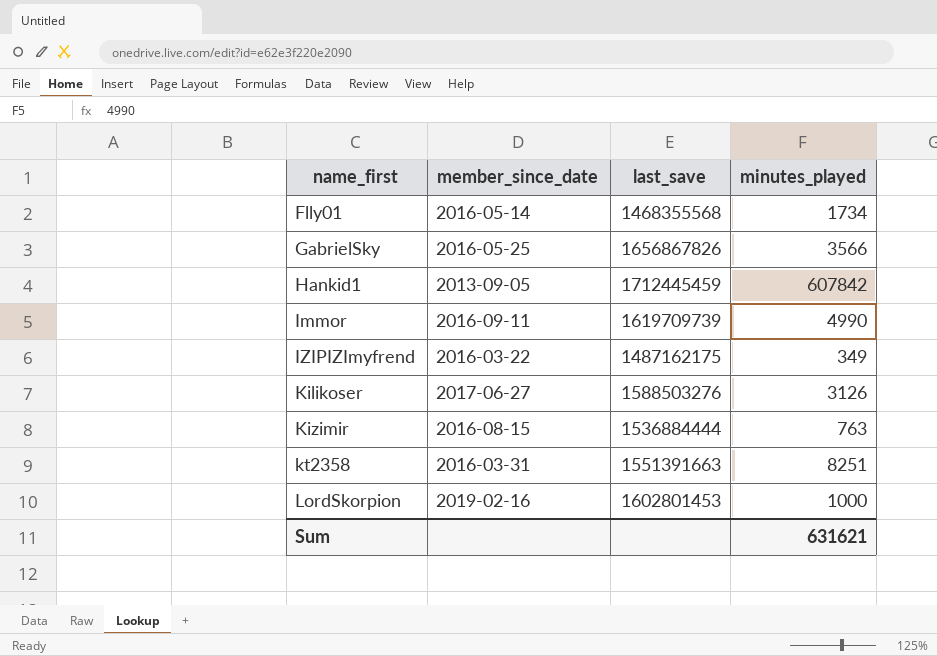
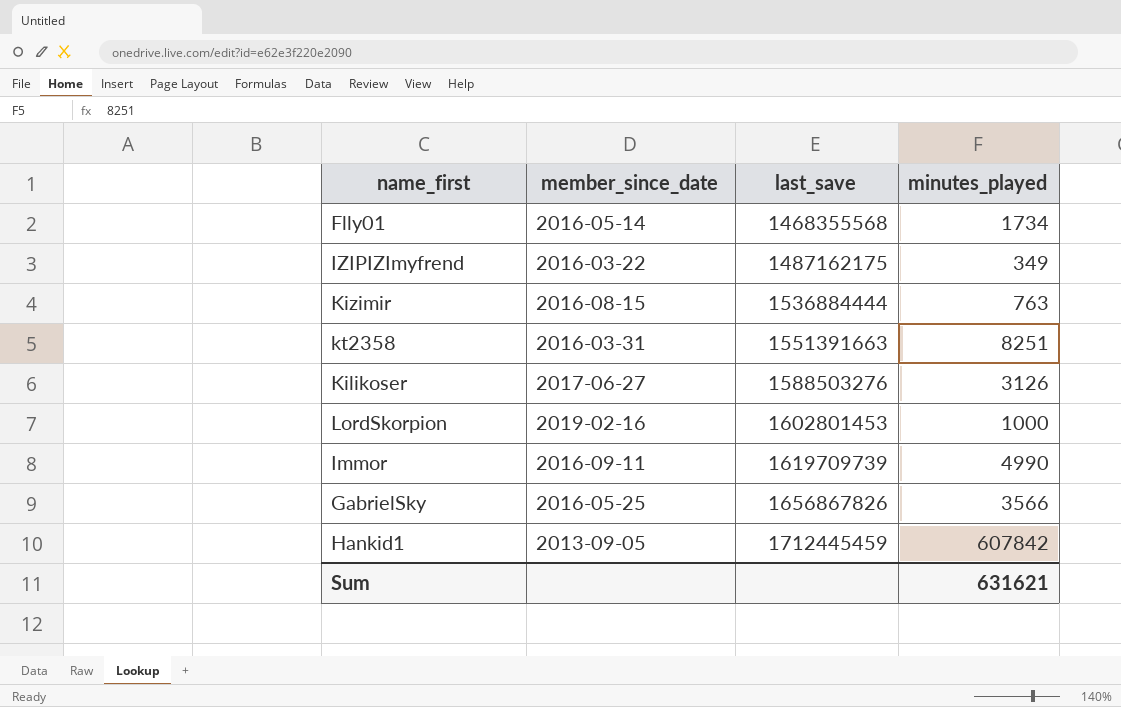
row order: name_first ascending -> last_save ascending

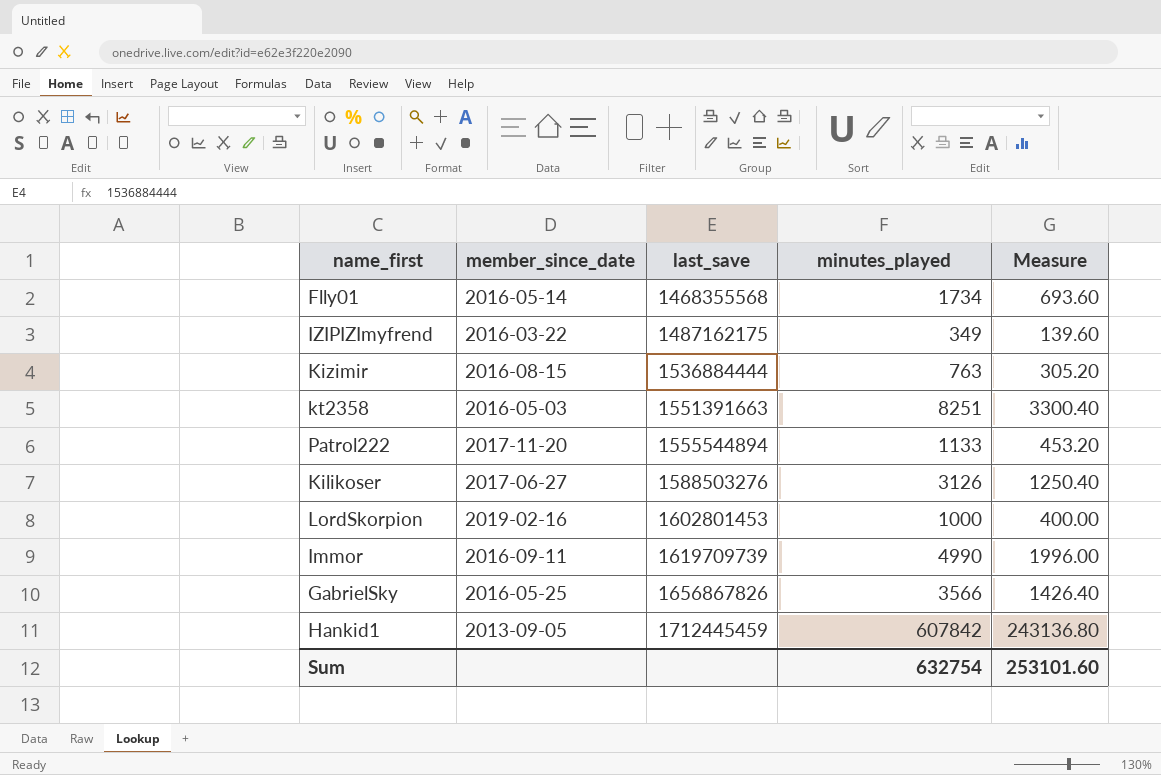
column Measure | formula: none -> [minutes_played] * 0.4
kt2358 | member_since_date: 2016-03-31 -> 2016-05-03
row Patrol222: none -> 2017-11-20 | 1555544894 | 1133 | 453.20
Sum | minutes_played: 631621 -> 632754

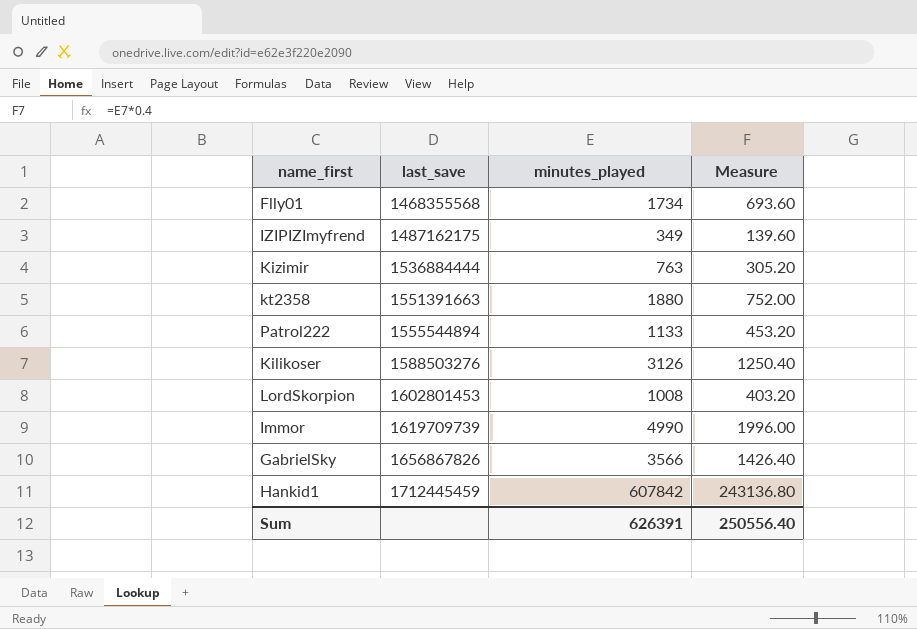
column member_since_date | position: 2 -> none
kt2358 | minutes_played: 8251 -> 1880
kt2358 | Measure: 3300.40 -> 752.00
LordSkorpion | minutes_played: 1000 -> 1008
LordSkorpion | Measure: 400.00 -> 403.20
Sum | minutes_played: 632754 -> 626391
Sum | Measure: 253101.60 -> 250556.40

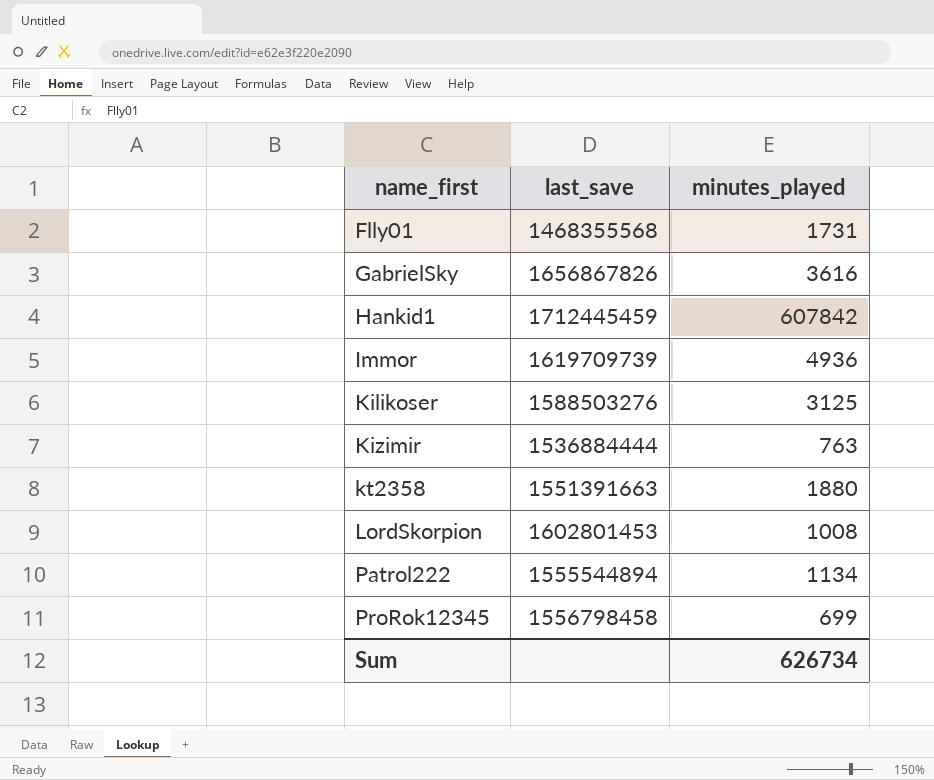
row order: last_save ascending -> name_first ascending
column Measure | formula: [minutes_played] * 0.4 -> none
row IZIPIZImyfrend: 1487162175 | 349 | 139.60 -> none
Flly01 | minutes_played: 1734 -> 1731
GabrielSky | minutes_played: 3566 -> 3616
Immor | minutes_played: 4990 -> 4936
Kilikoser | minutes_played: 3126 -> 3125
Patrol222 | minutes_played: 1133 -> 1134
row ProRok12345: none -> 1556798458 | 699
Sum | minutes_played: 626391 -> 626734

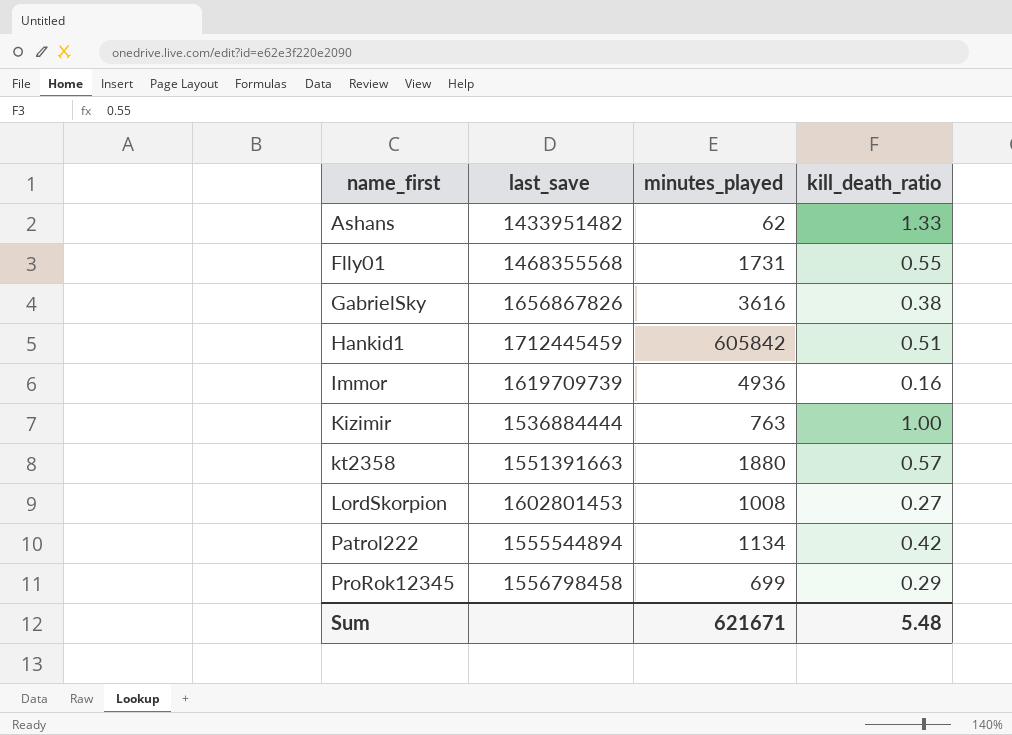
column kill_death_ratio | position: none -> 4
row Kilikoser: 1588503276 | 3125 -> none
row Ashans: none -> 1433951482 | 62 | 1.33
Hankid1 | minutes_played: 607842 -> 605842
Sum | minutes_played: 626734 -> 621671

